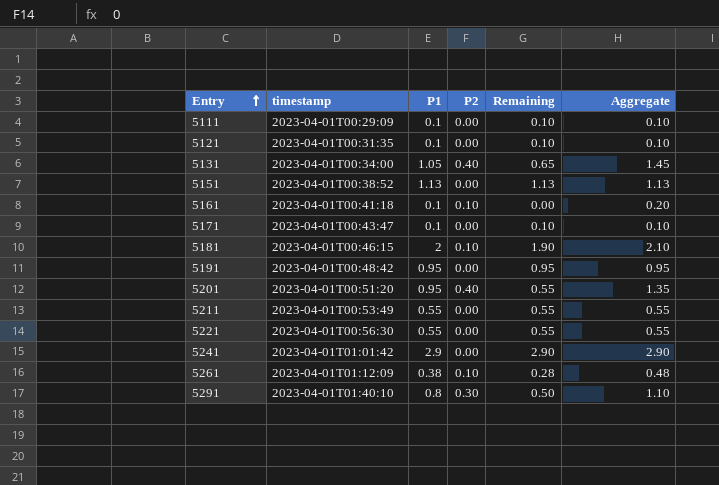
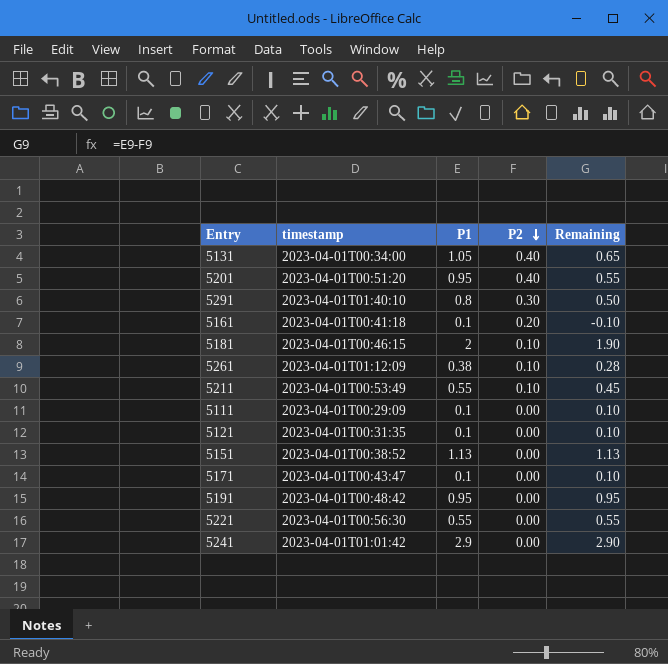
row order: Entry ascending -> P2 descending
column Aggregate | formula: [P1] + [P2] -> none
5161 | P2: 0.10 -> 0.20
5161 | Remaining: 0.00 -> -0.10
5211 | P2: 0.00 -> 0.10
5211 | Remaining: 0.55 -> 0.45

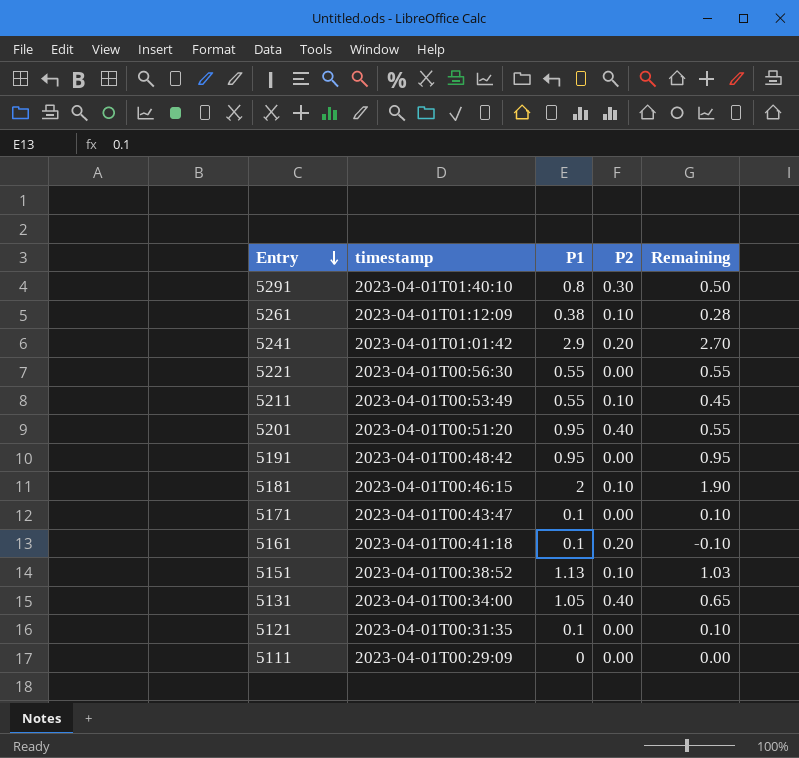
row order: P2 descending -> Entry descending
5241 | P2: 0.00 -> 0.20
5241 | Remaining: 2.90 -> 2.70
5151 | P2: 0.00 -> 0.10
5151 | Remaining: 1.13 -> 1.03
5111 | P1: 0.1 -> 0
5111 | Remaining: 0.10 -> 0.00

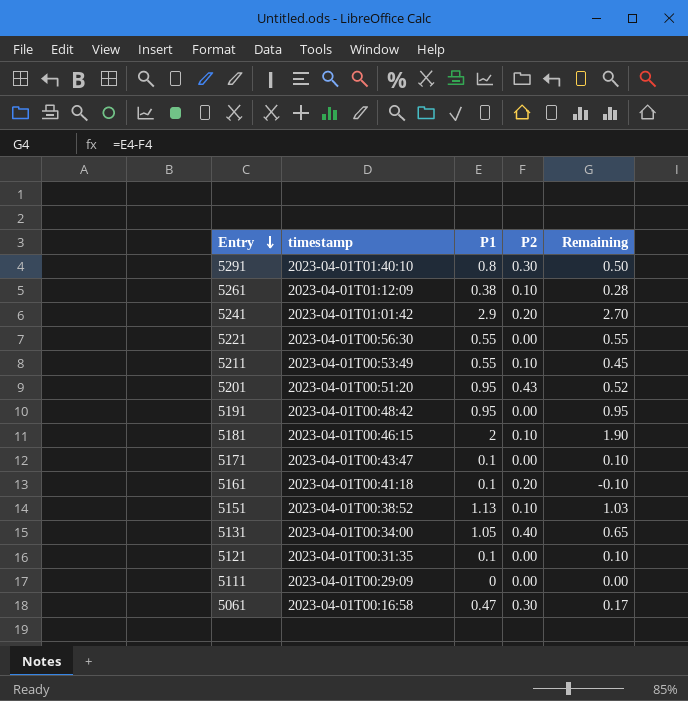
5201 | P2: 0.40 -> 0.43
5201 | Remaining: 0.55 -> 0.52
row 5061: none -> 2023-04-01T00:16:58 | 0.47 | 0.30 | 0.17

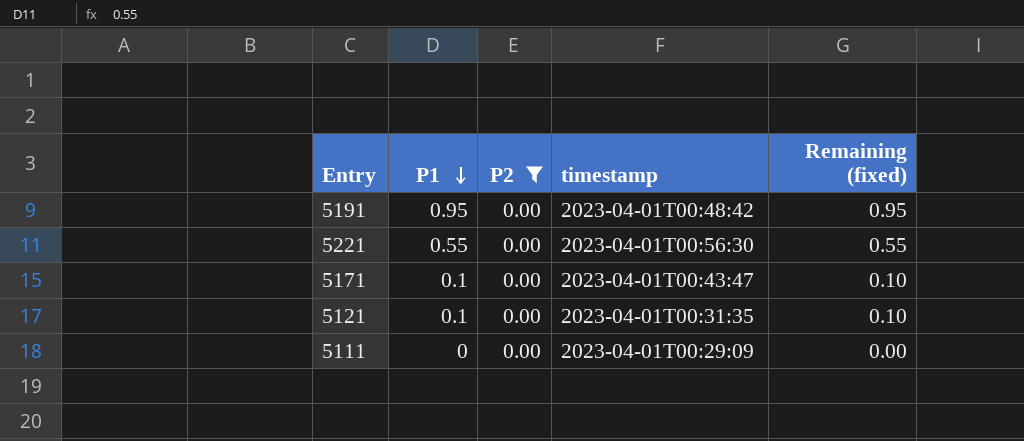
filter: none -> P2 = 0.00
row order: Entry descending -> P1 descending
column timestamp | position: 2 -> 4
column name: Remaining -> Remaining (fixed)

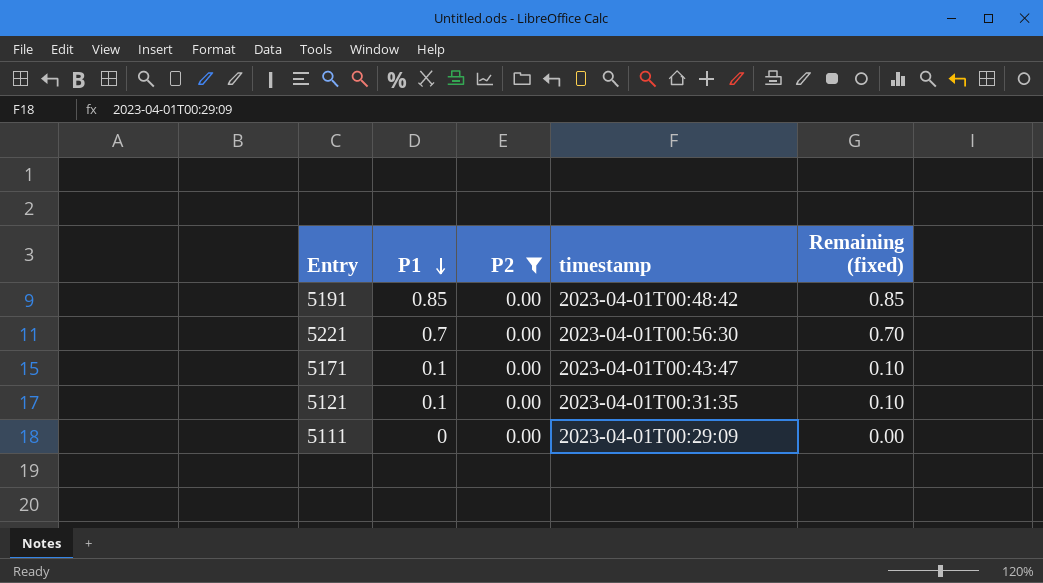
5191 | P1: 0.95 -> 0.85
5191 | Remaining (fixed): 0.95 -> 0.85
5221 | P1: 0.55 -> 0.7
5221 | Remaining (fixed): 0.55 -> 0.70

